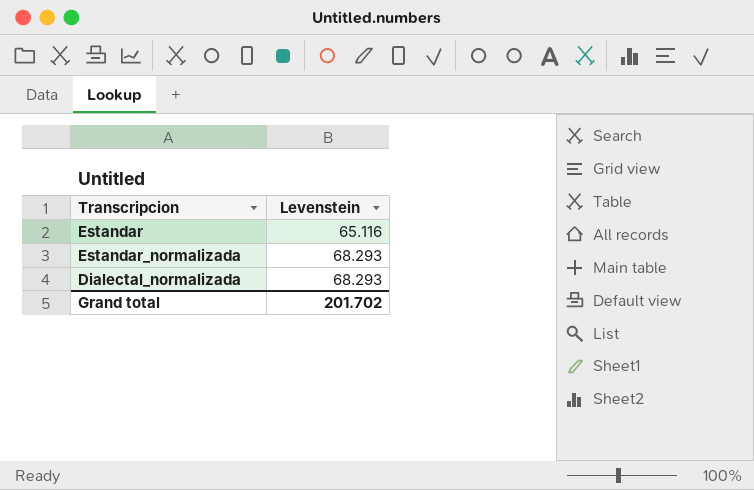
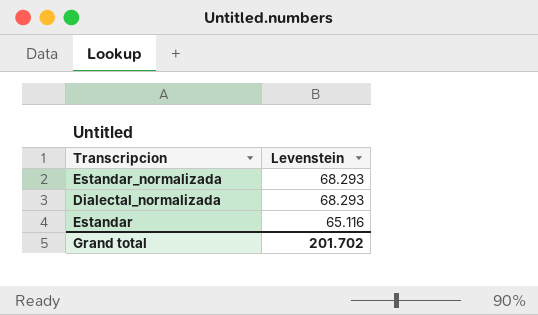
row order: Levenstein ascending -> Levenstein descending

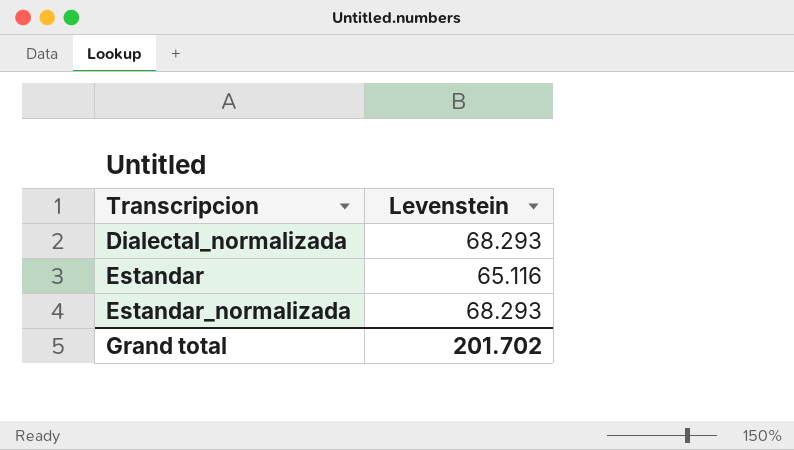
row order: Levenstein descending -> Transcripcion ascending

